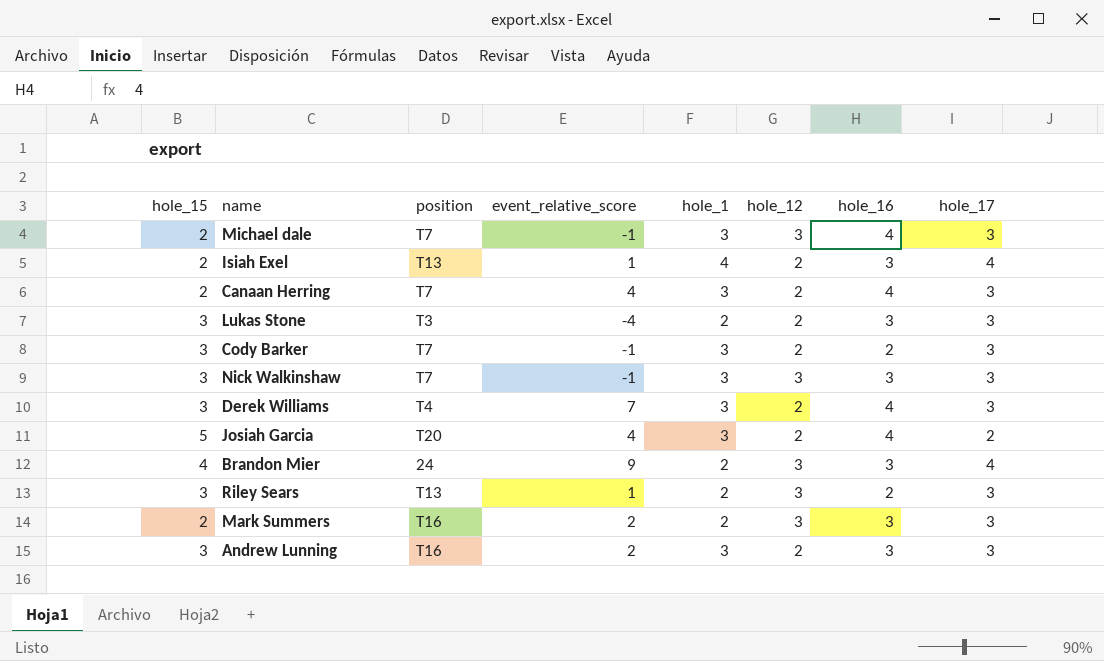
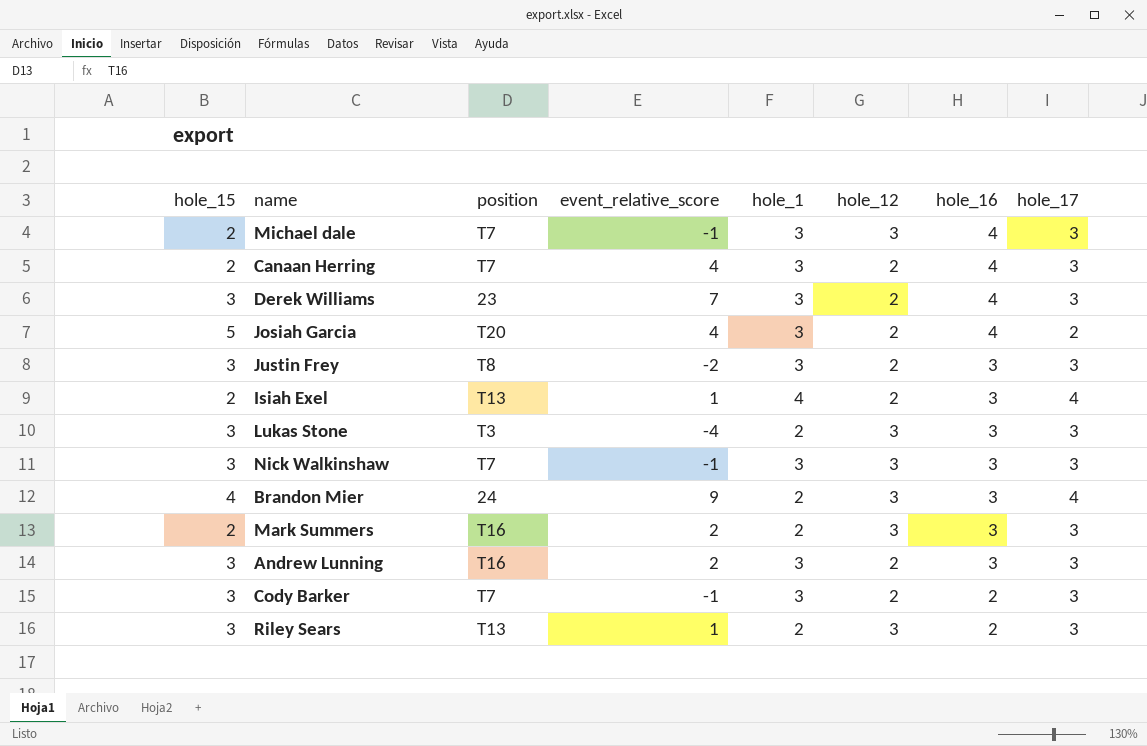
row order: none -> hole_16 descending
Derek Williams | position: T4 -> 23
row Justin Frey: none -> 3 | T8 | -2 | 3 | 2 | 3 | 3
Lukas Stone | hole_12: 2 -> 3

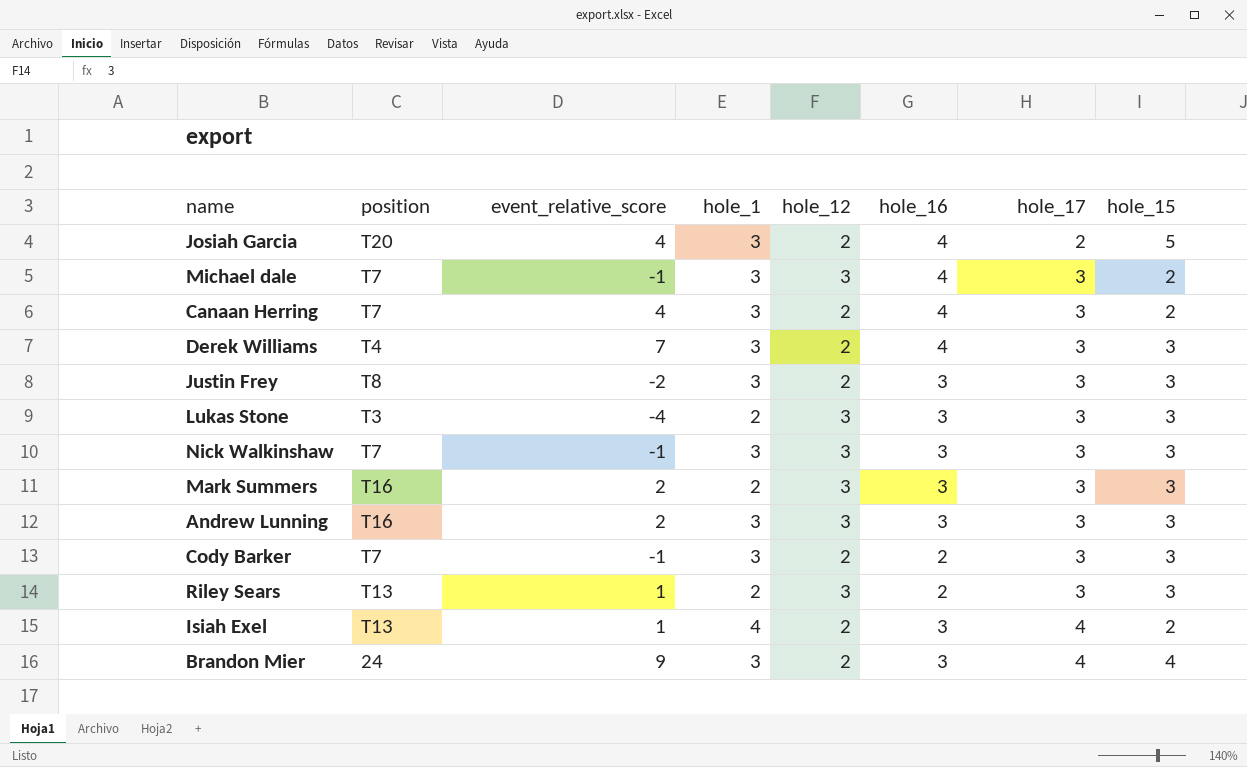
row order: hole_16 descending -> hole_17 ascending
column hole_15 | position: 1 -> 8
Derek Williams | position: 23 -> T4
Mark Summers | hole_15: 2 -> 3
Andrew Lunning | hole_12: 2 -> 3
Brandon Mier | hole_1: 2 -> 3
Brandon Mier | hole_12: 3 -> 2

